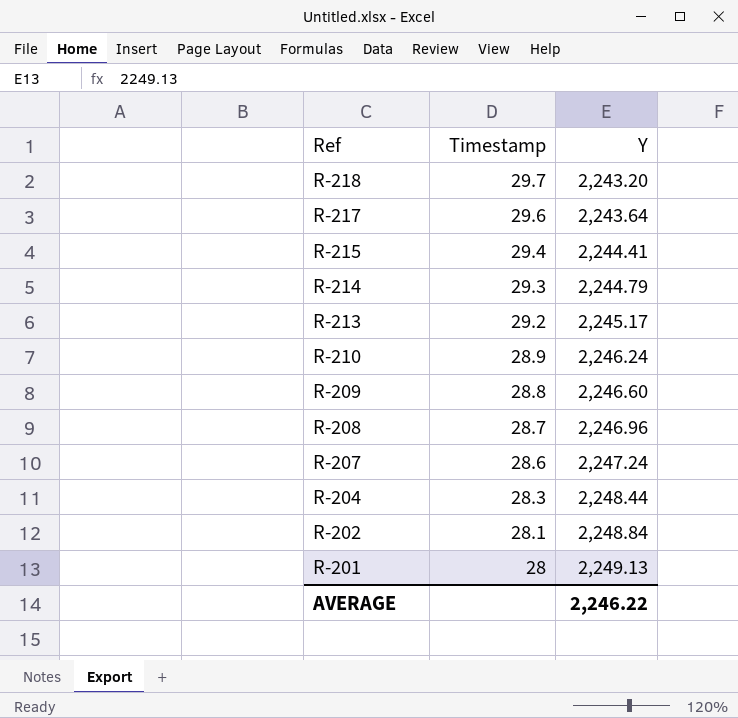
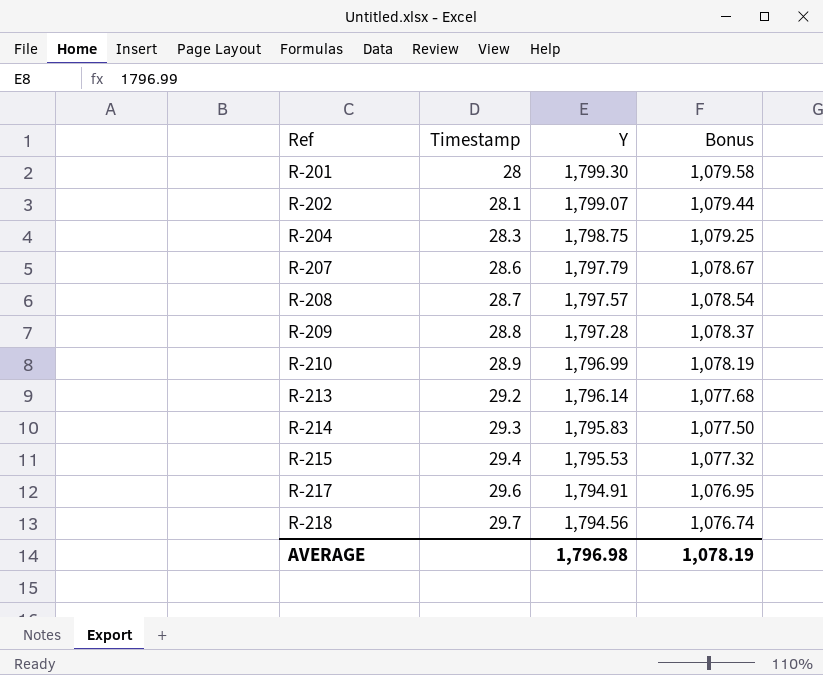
row order: Ref descending -> Ref ascending
column Bonus | formula: none -> [Y] * 0.6
R-201 | Y: 2,249.13 -> 1,799.30
R-202 | Y: 2,248.84 -> 1,799.07
R-204 | Y: 2,248.44 -> 1,798.75
R-207 | Y: 2,247.24 -> 1,797.79
R-208 | Y: 2,246.96 -> 1,797.57
R-209 | Y: 2,246.60 -> 1,797.28
R-210 | Y: 2,246.24 -> 1,796.99
R-213 | Y: 2,245.17 -> 1,796.14
R-214 | Y: 2,244.79 -> 1,795.83
R-215 | Y: 2,244.41 -> 1,795.53
R-217 | Y: 2,243.64 -> 1,794.91
R-218 | Y: 2,243.20 -> 1,794.56
AVERAGE | Y: 2,246.22 -> 1,796.98

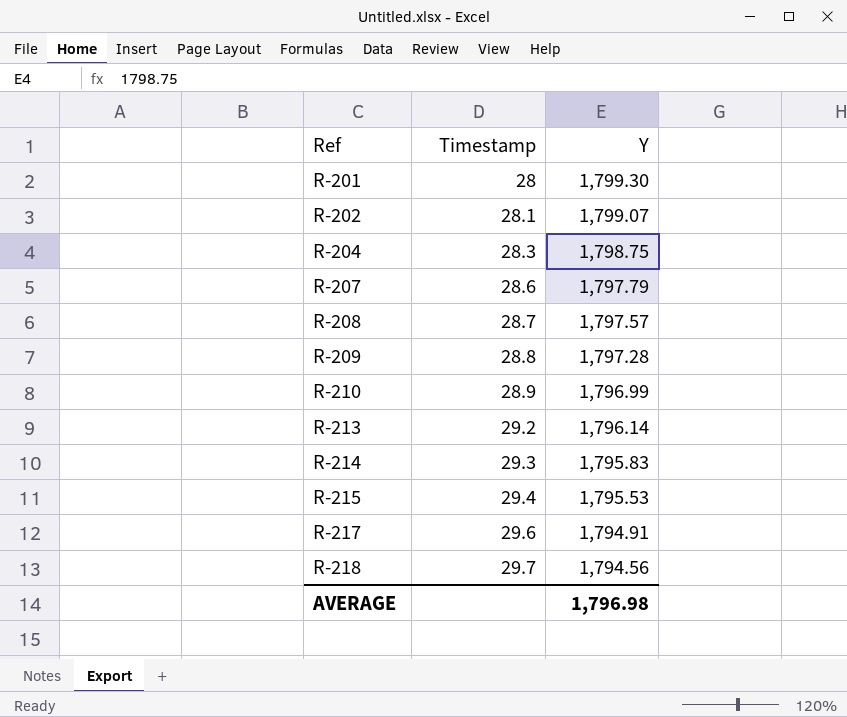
column Bonus | formula: [Y] * 0.6 -> none

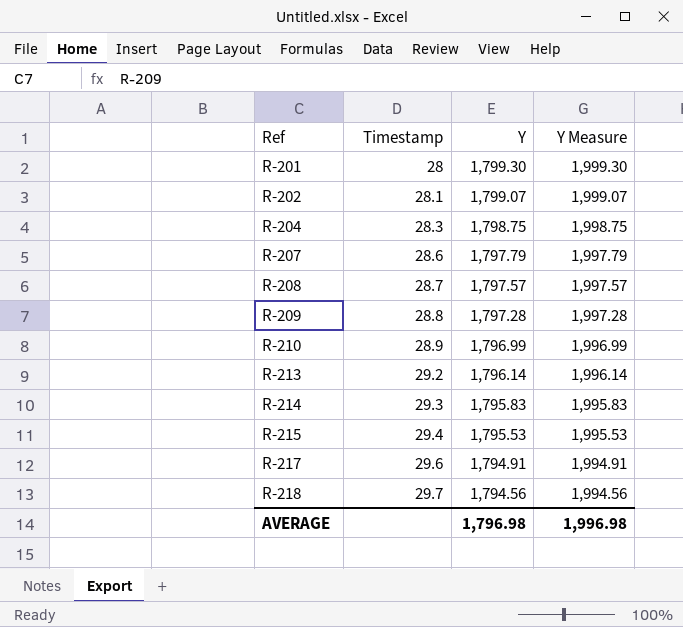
column Y Measure | formula: none -> [Y] + 200

